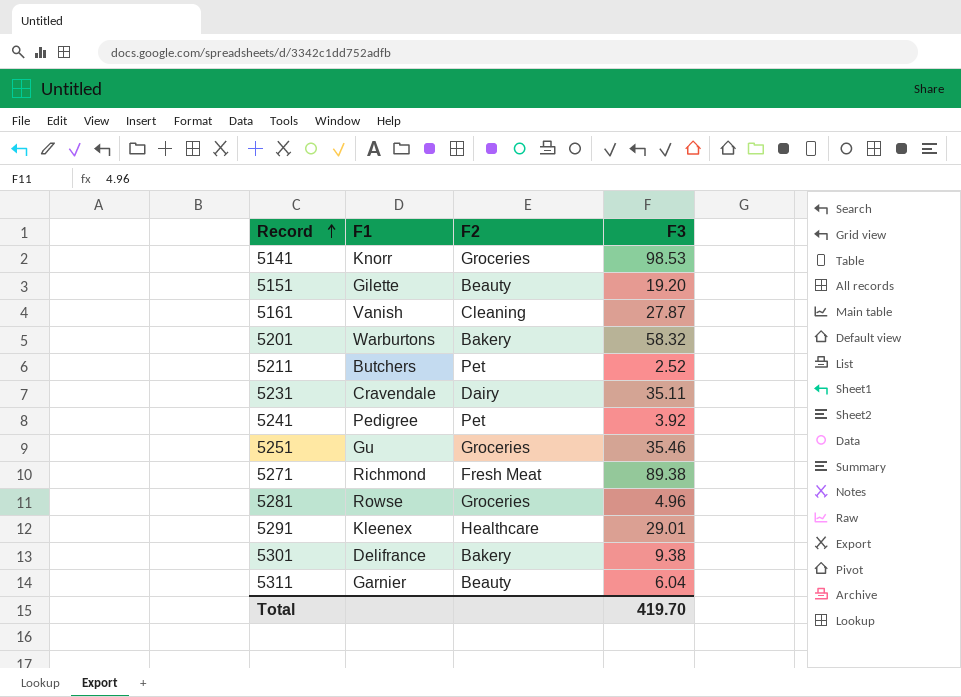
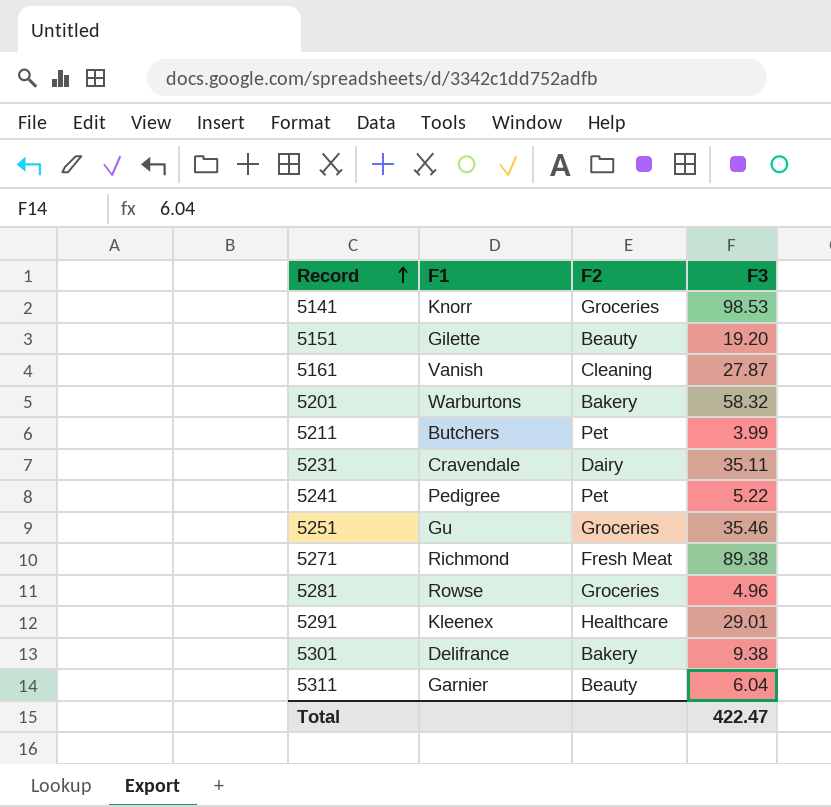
5211 | F3: 2.52 -> 3.99
5241 | F3: 3.92 -> 5.22
Total | F3: 419.70 -> 422.47

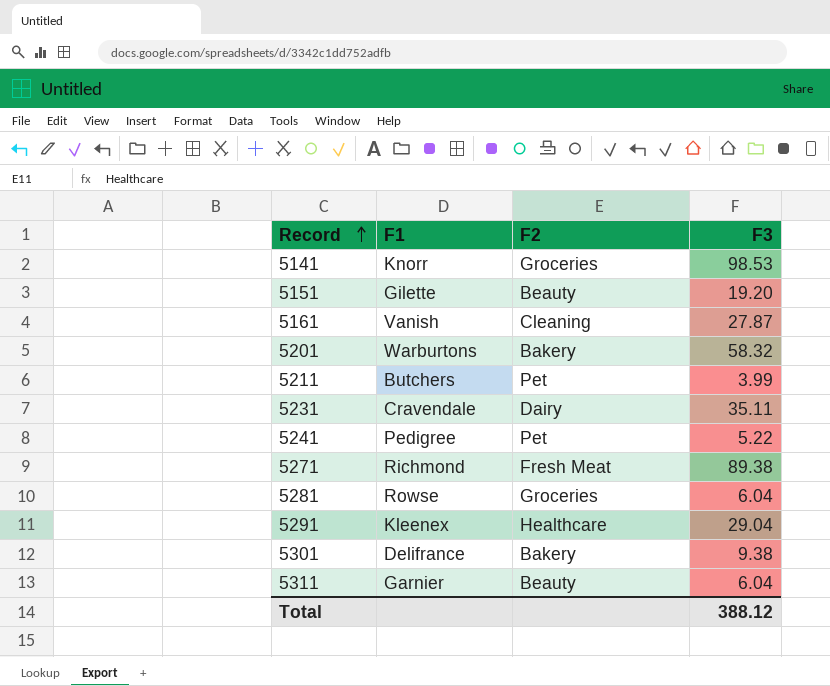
row 5251: Gu | Groceries | 35.46 -> none
5281 | F3: 4.96 -> 6.04
5291 | F3: 29.01 -> 29.04
Total | F3: 422.47 -> 388.12

